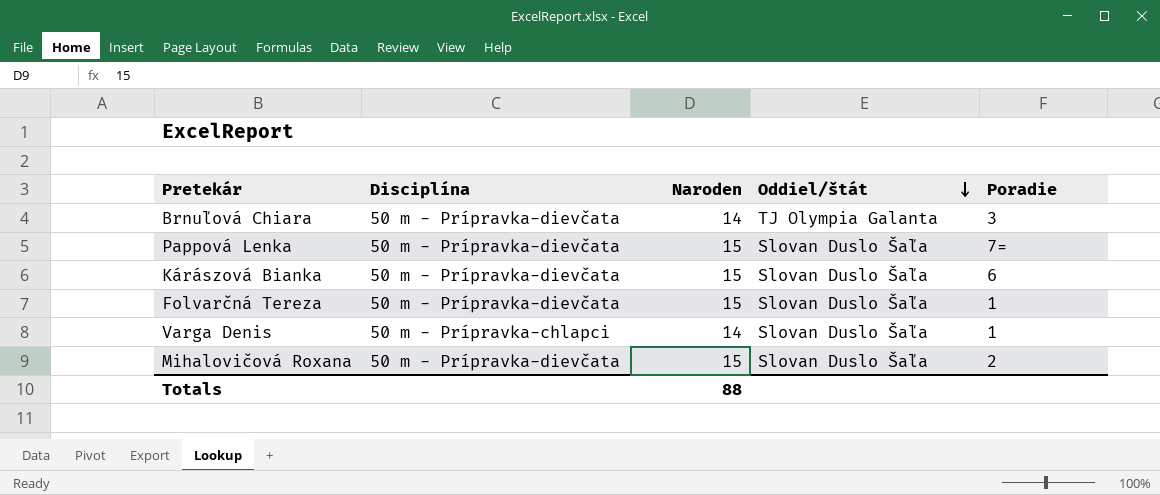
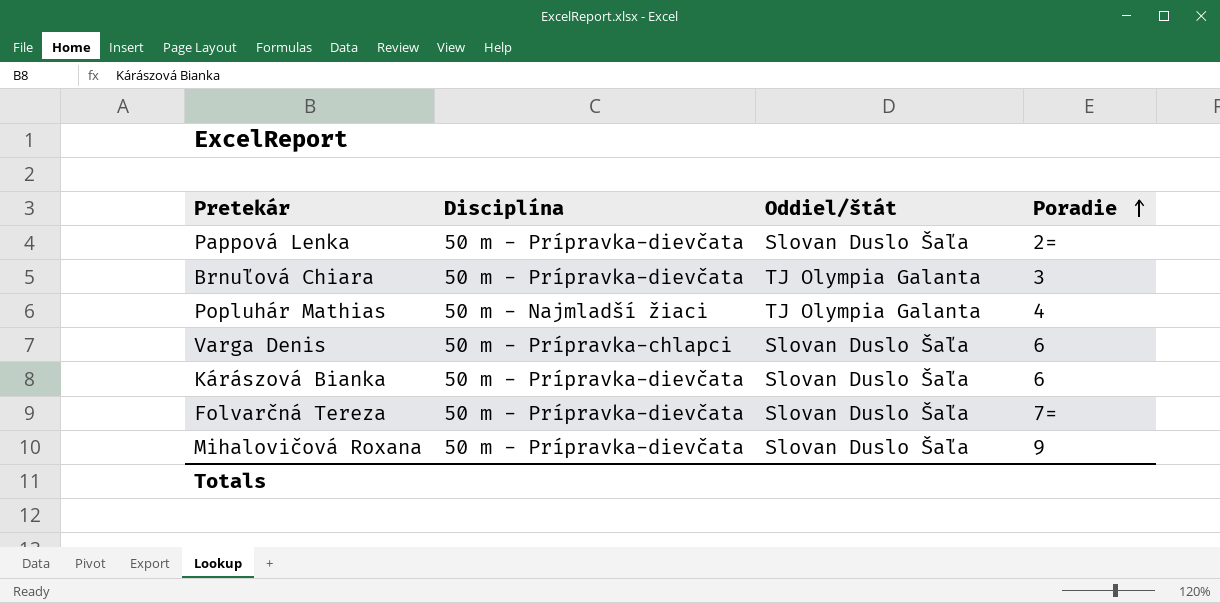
row order: Oddiel/štát descending -> Poradie ascending
column Naroden | position: 3 -> none
Pappová Lenka | Poradie: 7= -> 2=
row Popluhár Mathias: none -> 50 m - Najmladší žiaci | TJ Olympia Galanta | 4
Varga Denis | Poradie: 1 -> 6
Folvarčná Tereza | Poradie: 1 -> 7=
Mihalovičová Roxana | Poradie: 2 -> 9

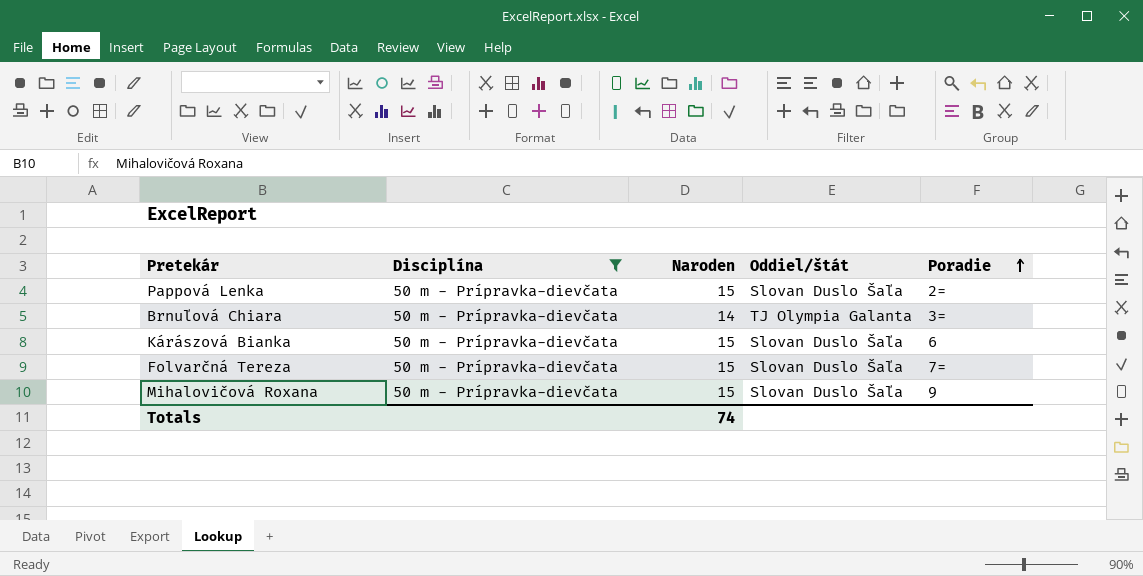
filter: none -> Disciplína = 50 m - Prípravka-dievčata
column Naroden | position: none -> 3
Brnuľová Chiara | Poradie: 3 -> 3=

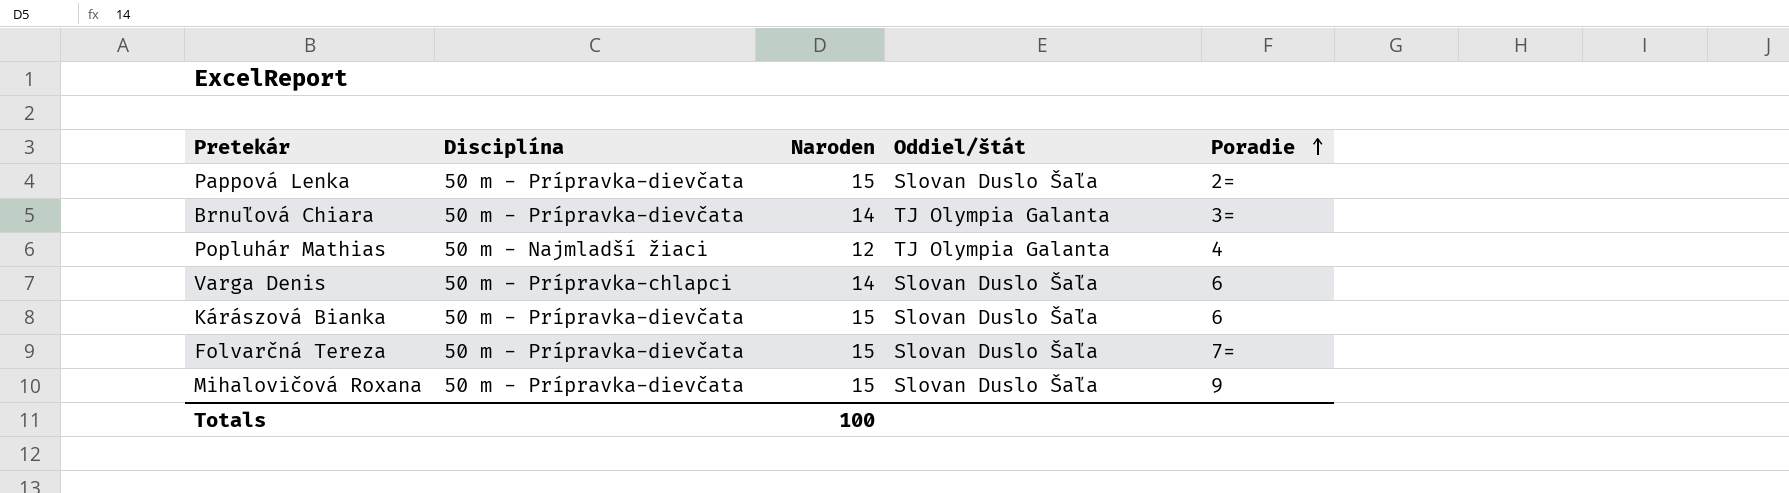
filter: Disciplína = 50 m - Prípravka-dievčata -> none
Totals | Naroden: 74 -> 100

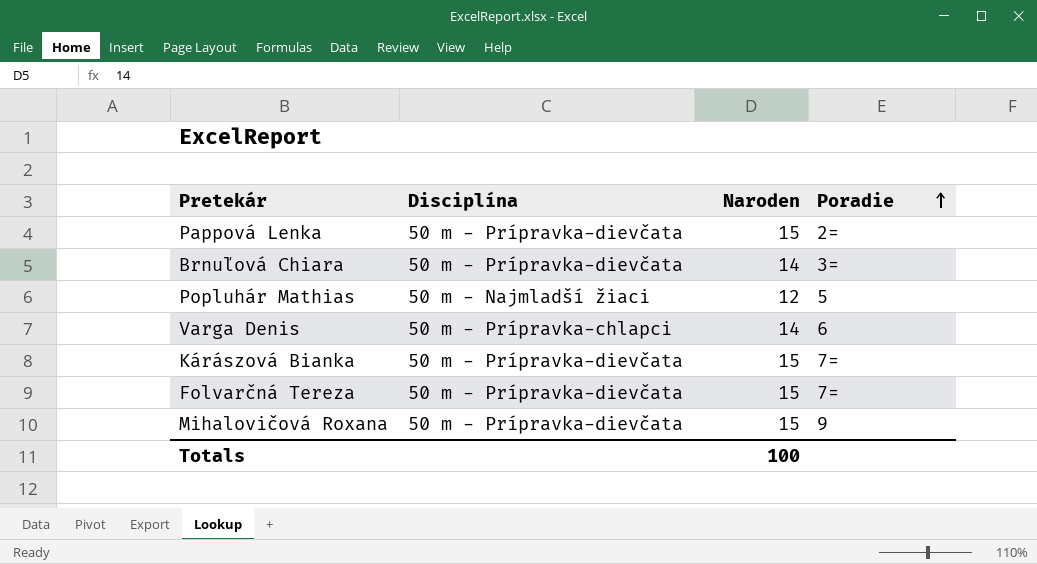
column Oddiel/štát | position: 4 -> none
Popluhár Mathias | Poradie: 4 -> 5
Kárászová Bianka | Poradie: 6 -> 7=

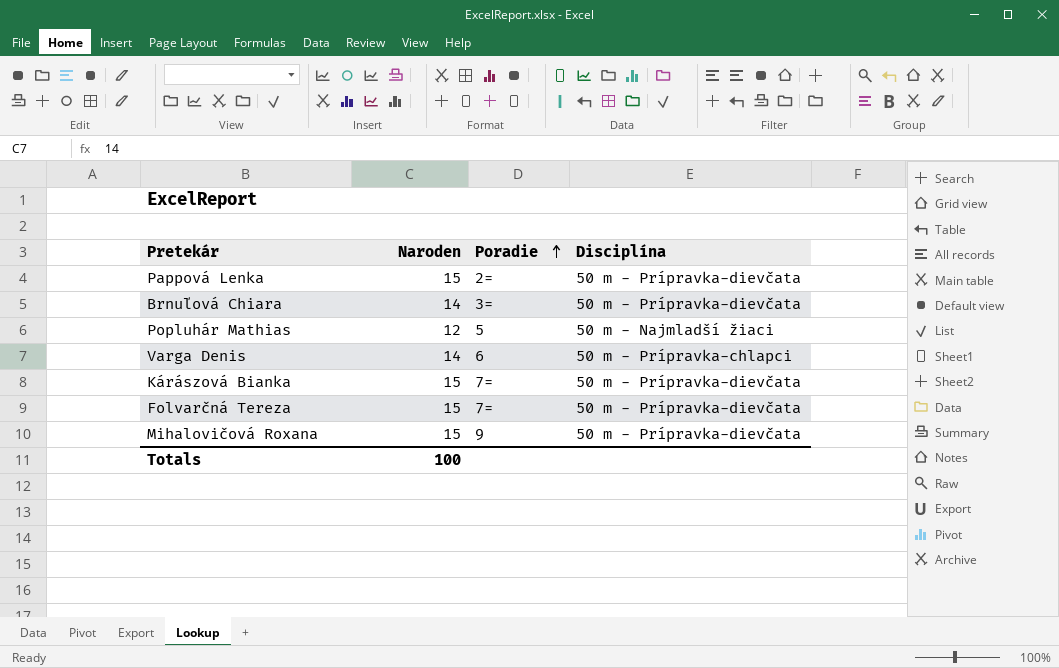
column Disciplína | position: 2 -> 4

